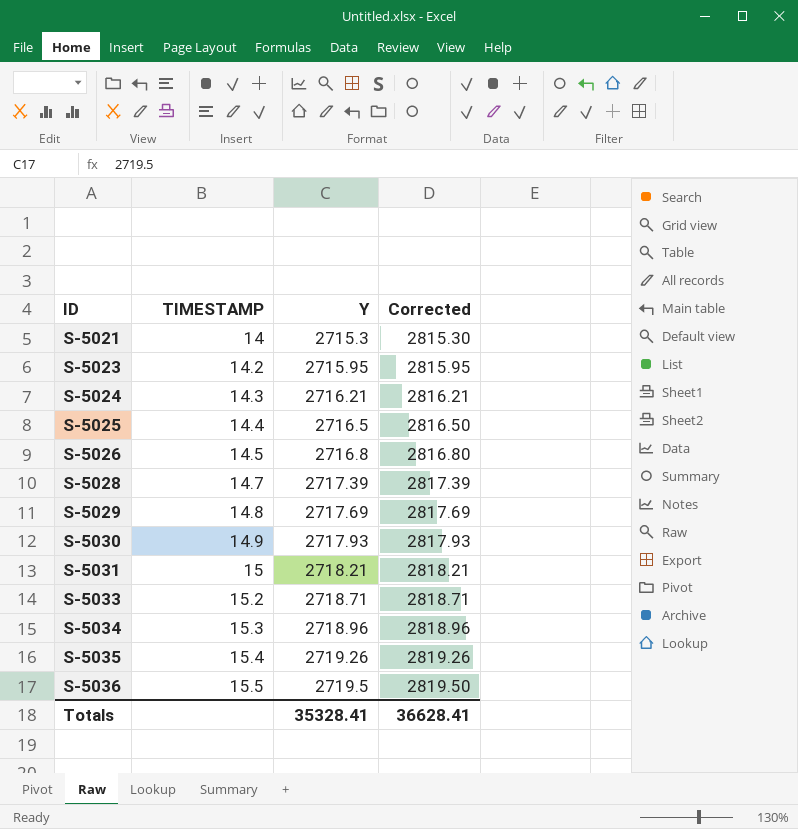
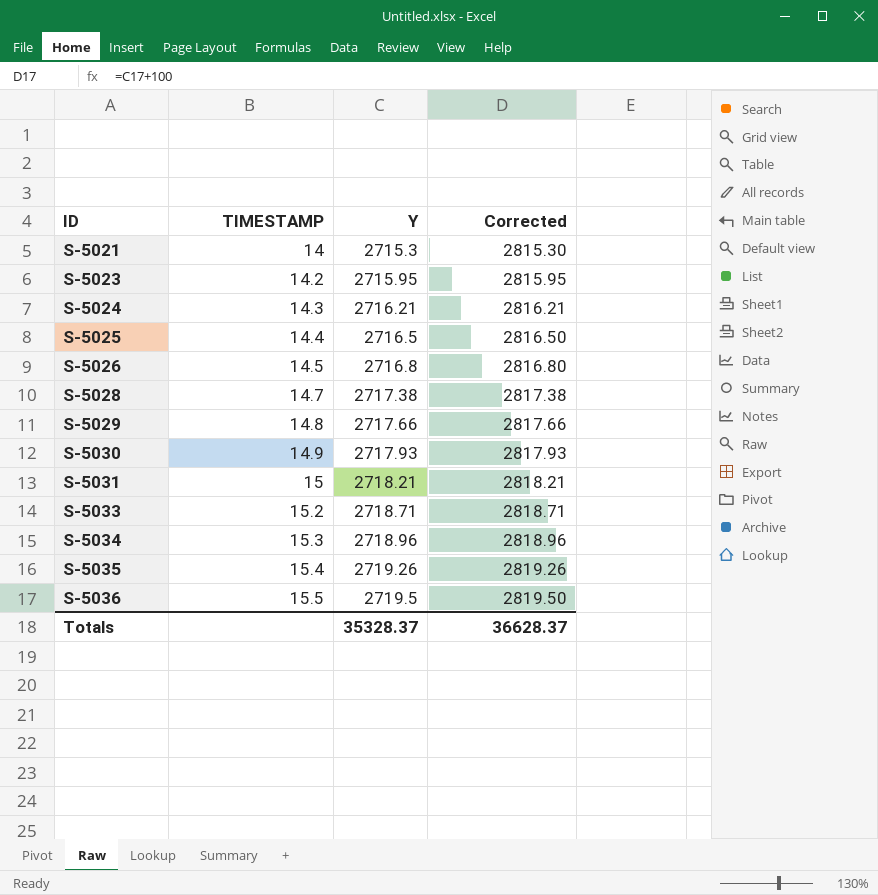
S-5028 | Y: 2717.39 -> 2717.38
S-5028 | Corrected: 2817.39 -> 2817.38
S-5029 | Y: 2717.69 -> 2717.66
S-5029 | Corrected: 2817.69 -> 2817.66
Totals | Y: 35328.41 -> 35328.37
Totals | Corrected: 36628.41 -> 36628.37

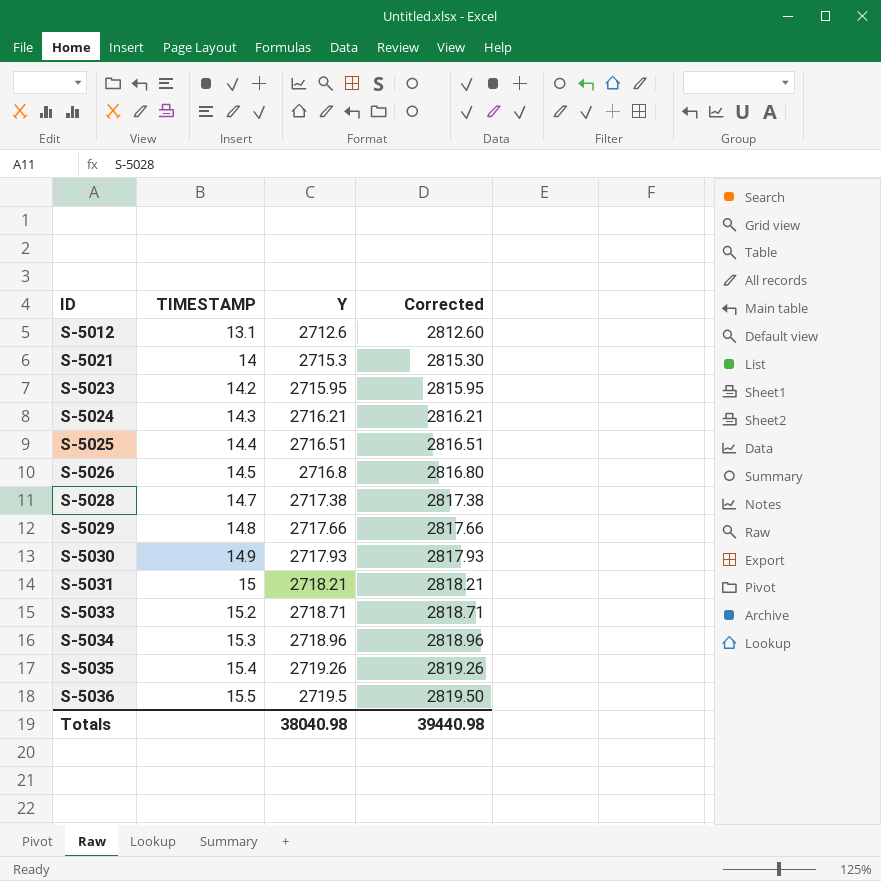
row S-5012: none -> 13.1 | 2712.6 | 2812.60
S-5025 | Y: 2716.5 -> 2716.51
S-5025 | Corrected: 2816.50 -> 2816.51
Totals | Y: 35328.37 -> 38040.98
Totals | Corrected: 36628.37 -> 39440.98

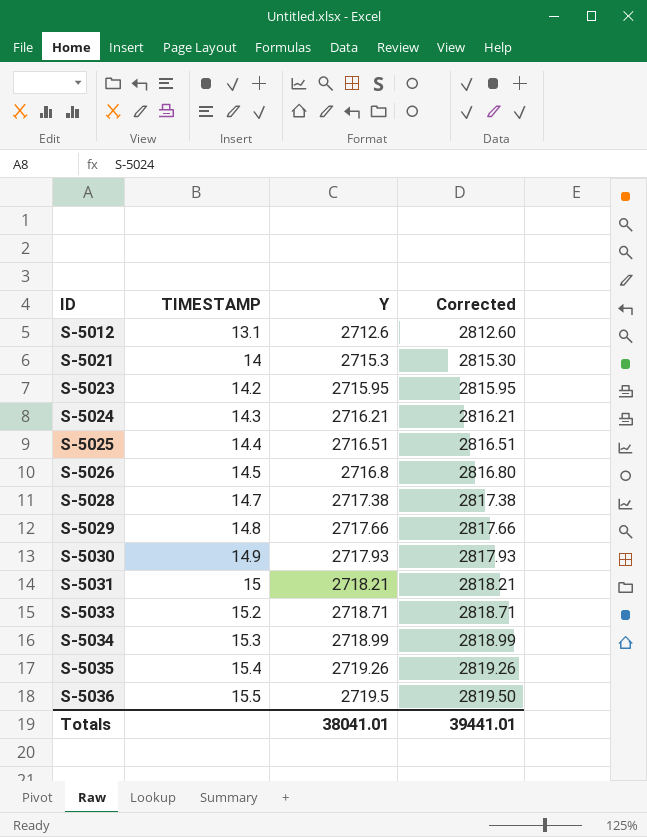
S-5034 | Y: 2718.96 -> 2718.99
S-5034 | Corrected: 2818.96 -> 2818.99
Totals | Y: 38040.98 -> 38041.01
Totals | Corrected: 39440.98 -> 39441.01

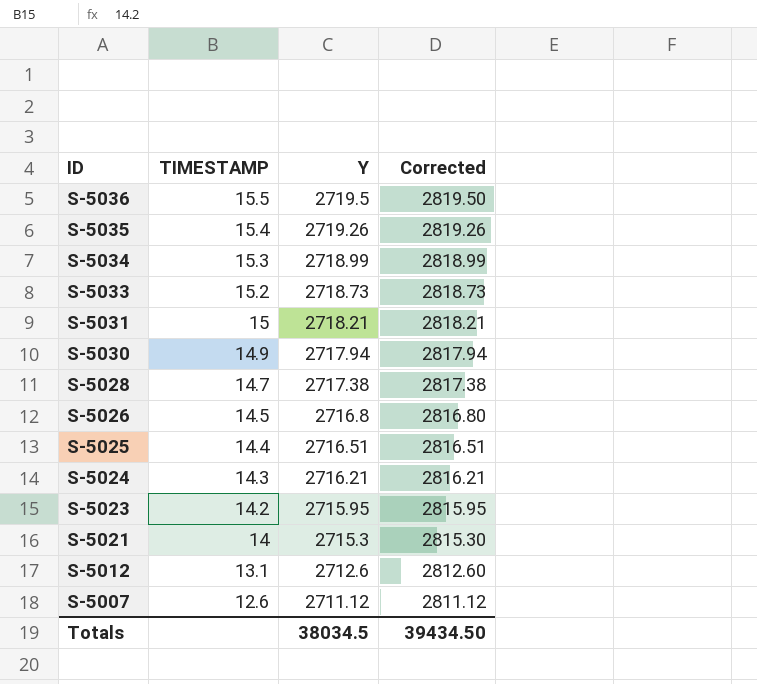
row order: ID ascending -> ID descending
row S-5029: 14.8 | 2717.66 | 2817.66 -> none
S-5033 | Y: 2718.71 -> 2718.73
S-5033 | Corrected: 2818.71 -> 2818.73
S-5030 | Y: 2717.93 -> 2717.94
S-5030 | Corrected: 2817.93 -> 2817.94
row S-5007: none -> 12.6 | 2711.12 | 2811.12
Totals | Y: 38041.01 -> 38034.5
Totals | Corrected: 39441.01 -> 39434.50

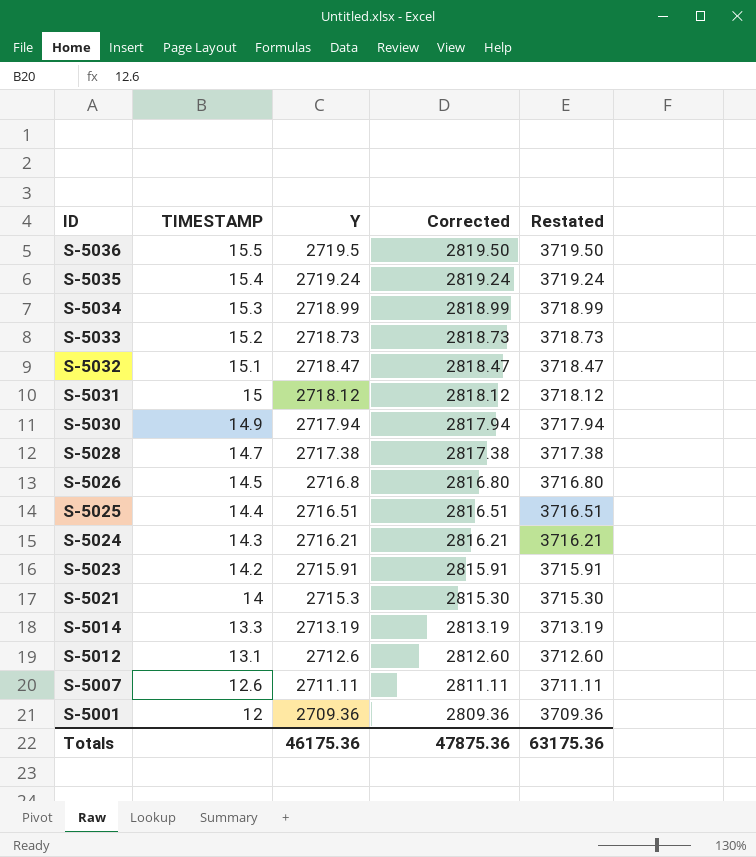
column Restated | formula: none -> [Y] + 1000
S-5035 | Y: 2719.26 -> 2719.24
S-5035 | Corrected: 2819.26 -> 2819.24
row S-5032: none -> 15.1 | 2718.47 | 2818.47 | 3718.47
S-5031 | Y: 2718.21 -> 2718.12
S-5031 | Corrected: 2818.21 -> 2818.12
S-5023 | Y: 2715.95 -> 2715.91
S-5023 | Corrected: 2815.95 -> 2815.91
row S-5014: none -> 13.3 | 2713.19 | 2813.19 | 3713.19
S-5007 | Y: 2711.12 -> 2711.11
S-5007 | Corrected: 2811.12 -> 2811.11
row S-5001: none -> 12 | 2709.36 | 2809.36 | 3709.36
Totals | Y: 38034.5 -> 46175.36
Totals | Corrected: 39434.50 -> 47875.36

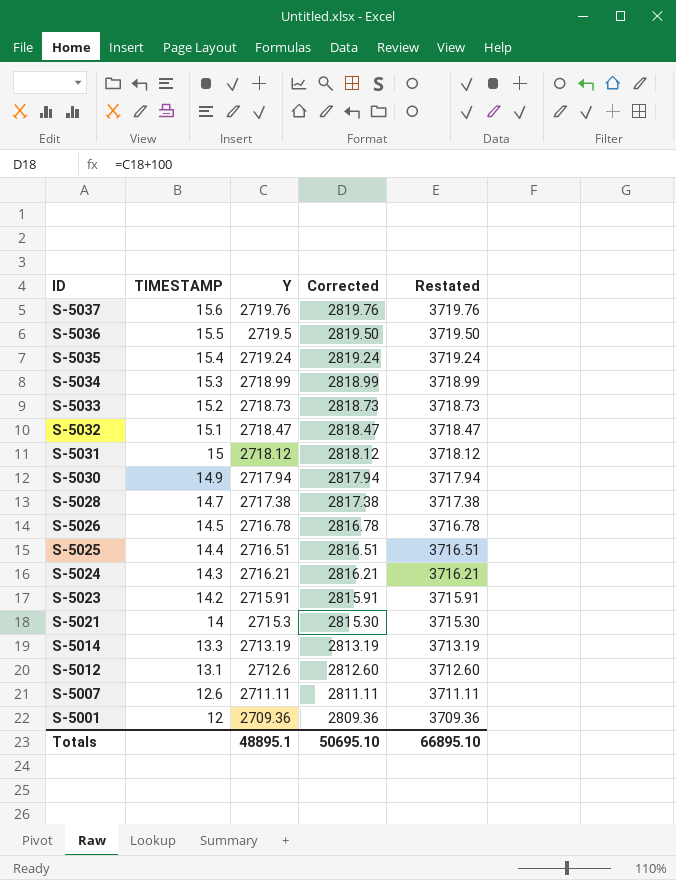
row S-5037: none -> 15.6 | 2719.76 | 2819.76 | 3719.76
S-5026 | Y: 2716.8 -> 2716.78
S-5026 | Corrected: 2816.80 -> 2816.78
S-5026 | Restated: 3716.80 -> 3716.78
Totals | Y: 46175.36 -> 48895.1
Totals | Corrected: 47875.36 -> 50695.10
Totals | Restated: 63175.36 -> 66895.10

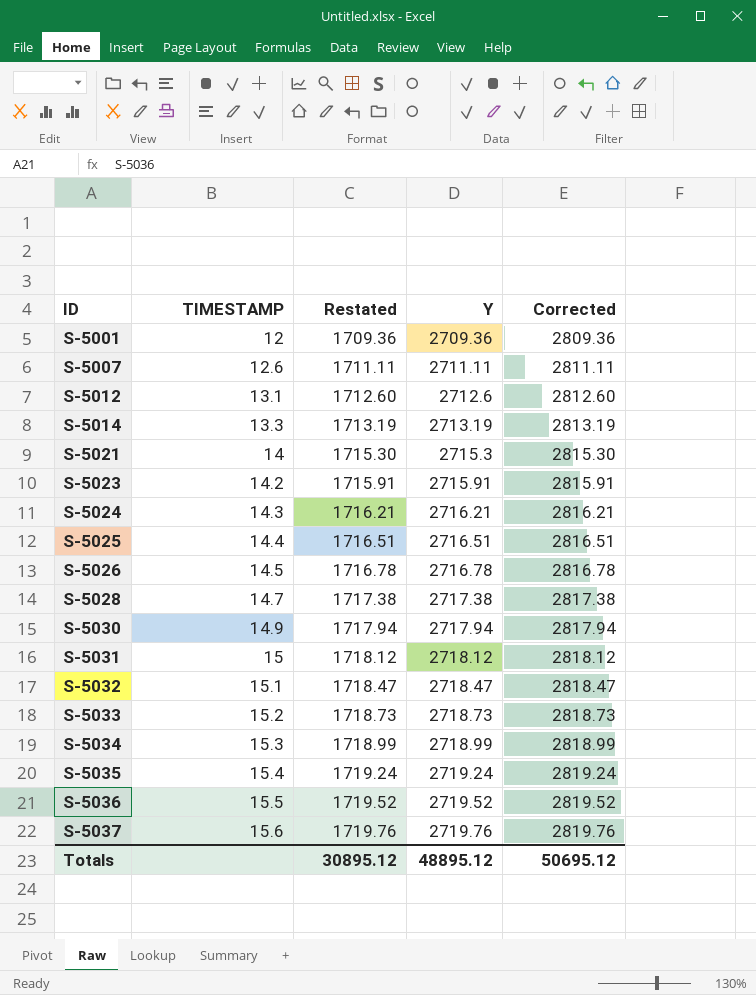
row order: ID descending -> ID ascending
column Restated | formula: [Y] + 1000 -> [Y] - 1000
column Restated | position: 5 -> 3
S-5036 | Y: 2719.5 -> 2719.52
S-5036 | Corrected: 2819.50 -> 2819.52
Totals | Restated: 66895.10 -> 30895.12
Totals | Y: 48895.1 -> 48895.12
Totals | Corrected: 50695.10 -> 50695.12

